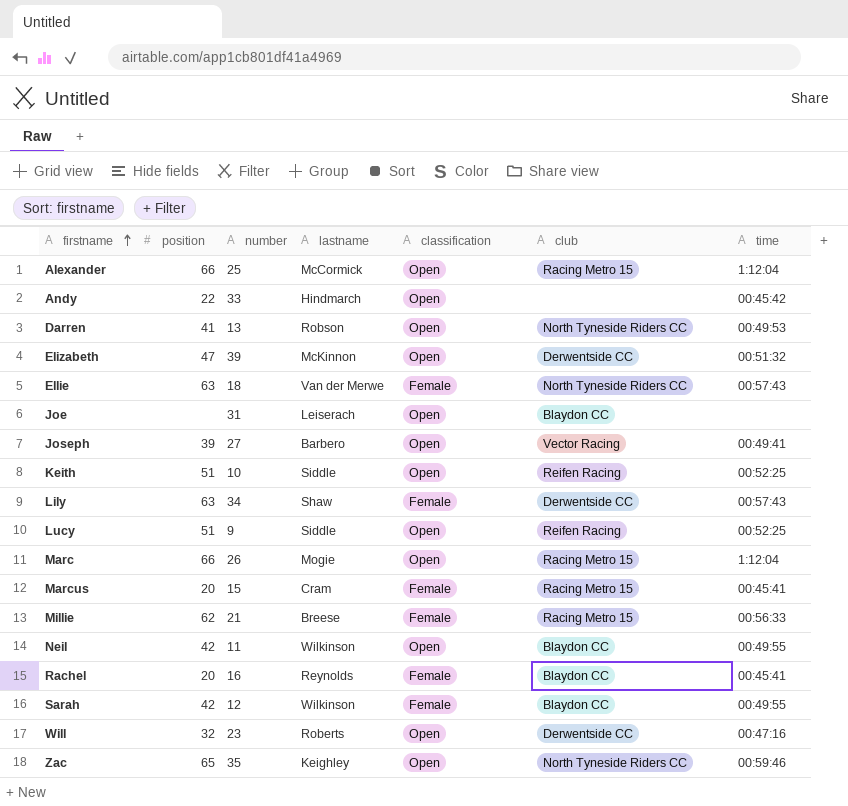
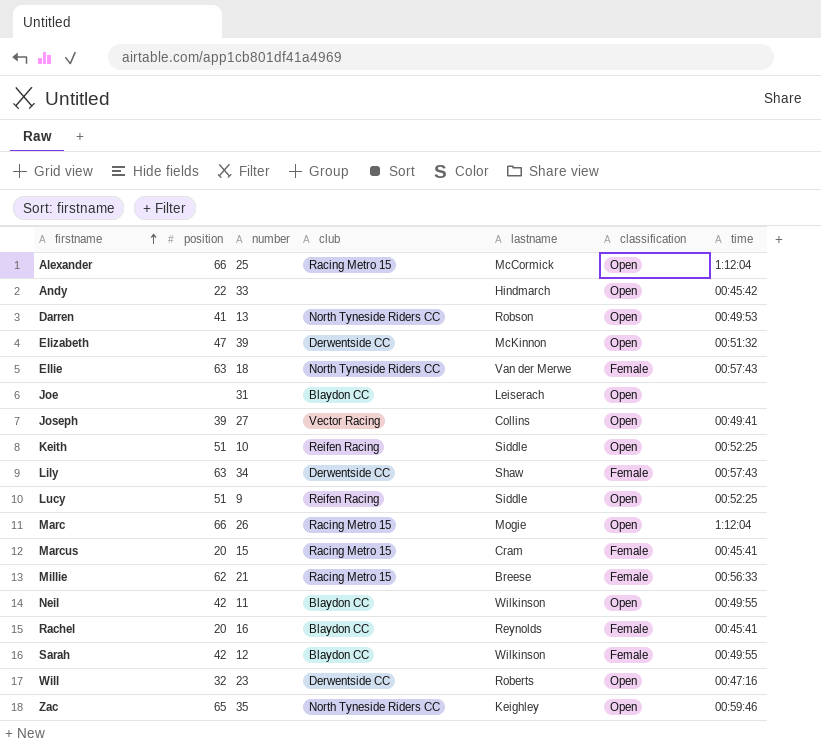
column club | position: 6 -> 4
Joseph | lastname: Barbero -> Collins

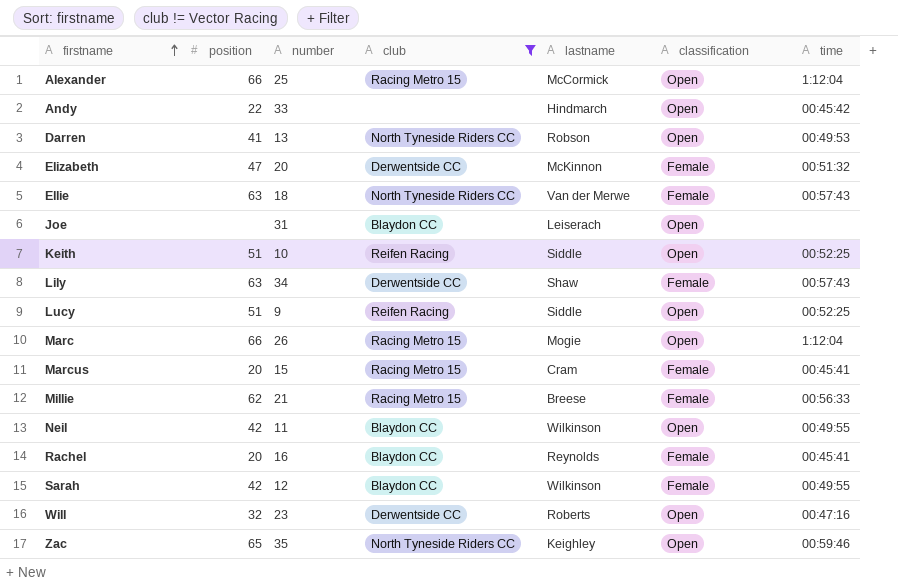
filter: none -> club != Vector Racing
Elizabeth | number: 39 -> 20
Elizabeth | classification: Open -> Female

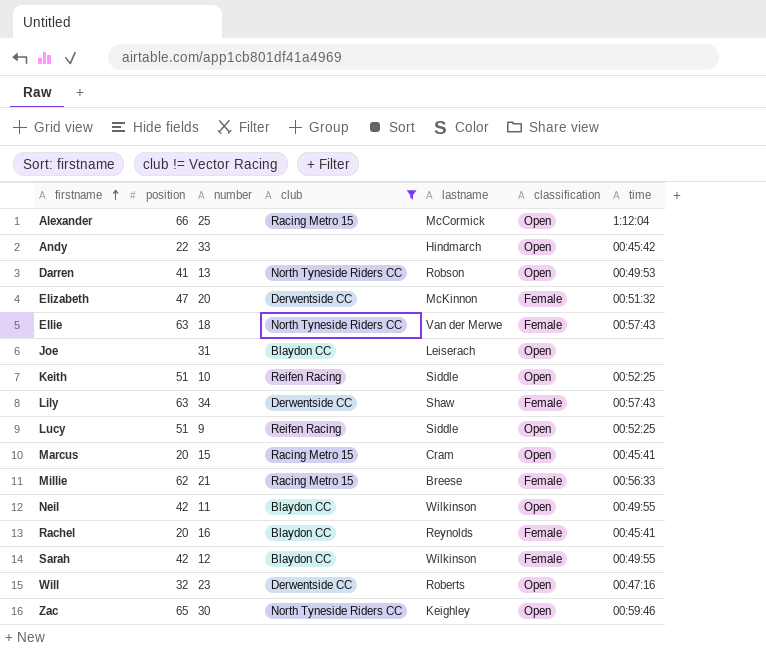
row Marc: 66 | 26 | Racing Metro 15 | Mogie | Open | 1:12:04 -> none
Marcus | classification: Female -> Open
Zac | number: 35 -> 30

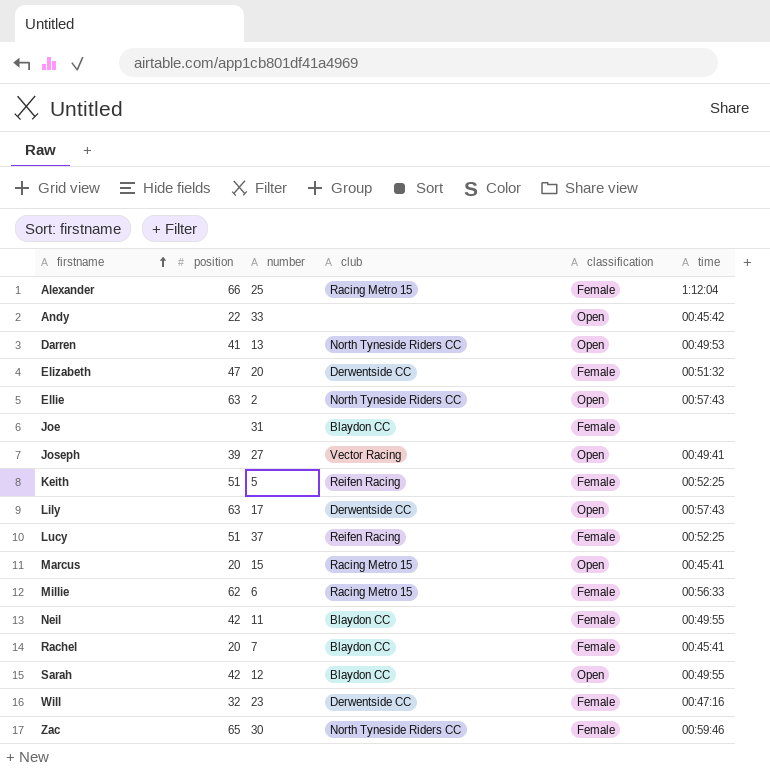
filter: club != Vector Racing -> none
column lastname | position: 5 -> none
Alexander | classification: Open -> Female
Ellie | number: 18 -> 2
Ellie | classification: Female -> Open
Joe | classification: Open -> Female
Keith | number: 10 -> 5
Keith | classification: Open -> Female
Lily | number: 34 -> 17
Lily | classification: Female -> Open
Lucy | number: 9 -> 37
Lucy | classification: Open -> Female
Millie | number: 21 -> 6
Neil | classification: Open -> Female
Rachel | number: 16 -> 7
Sarah | classification: Female -> Open
Will | classification: Open -> Female
Zac | classification: Open -> Female

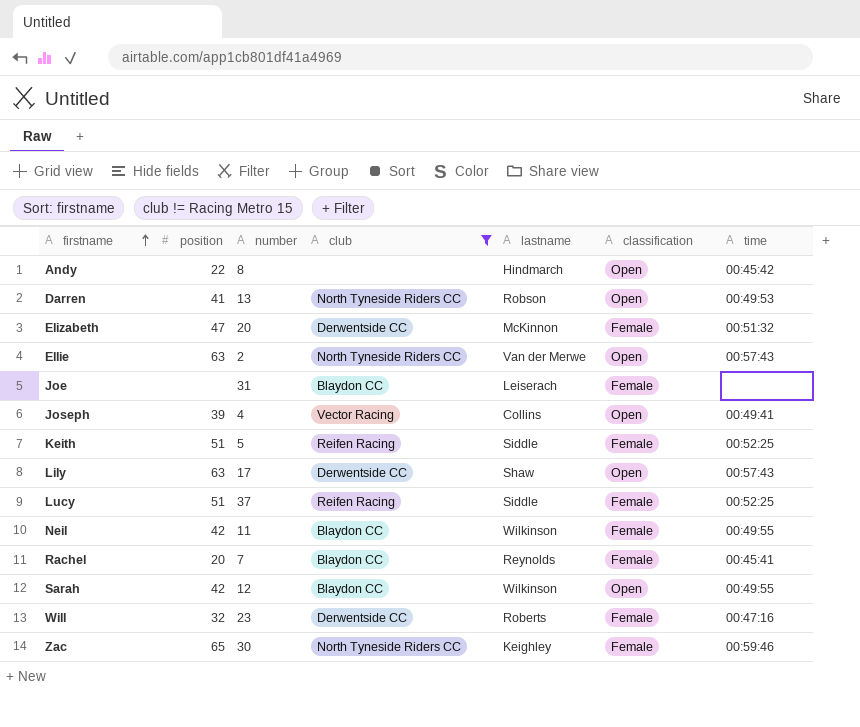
filter: none -> club != Racing Metro 15
column lastname | position: none -> 5
Andy | number: 33 -> 8
Joseph | number: 27 -> 4

